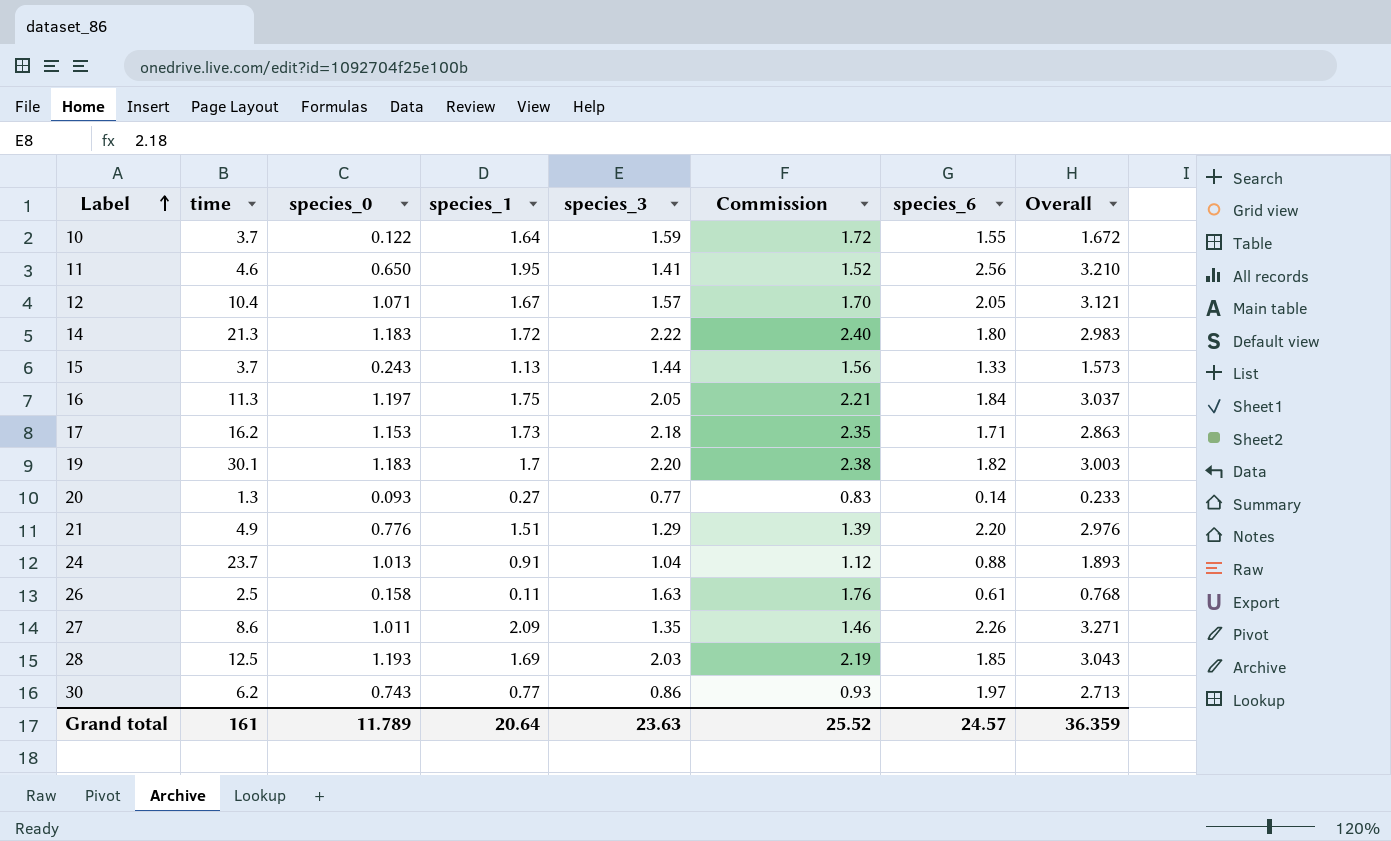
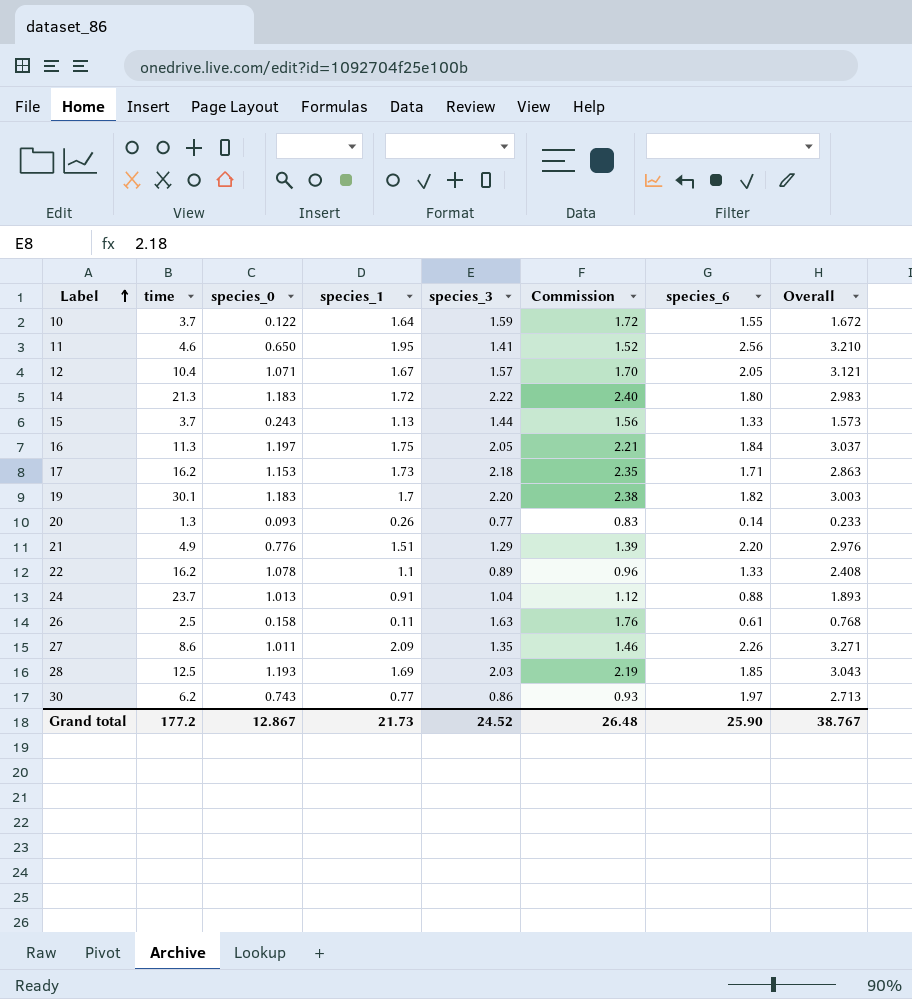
20 | species_1: 0.27 -> 0.26
row 22: none -> 16.2 | 1.078 | 1.1 | 0.89 | 0.96 | 1.33 | 2.408
Grand total | time: 161 -> 177.2
Grand total | species_0: 11.789 -> 12.867
Grand total | species_1: 20.64 -> 21.73
Grand total | species_3: 23.63 -> 24.52
Grand total | Commission: 25.52 -> 26.48
Grand total | species_6: 24.57 -> 25.90
Grand total | Overall: 36.359 -> 38.767

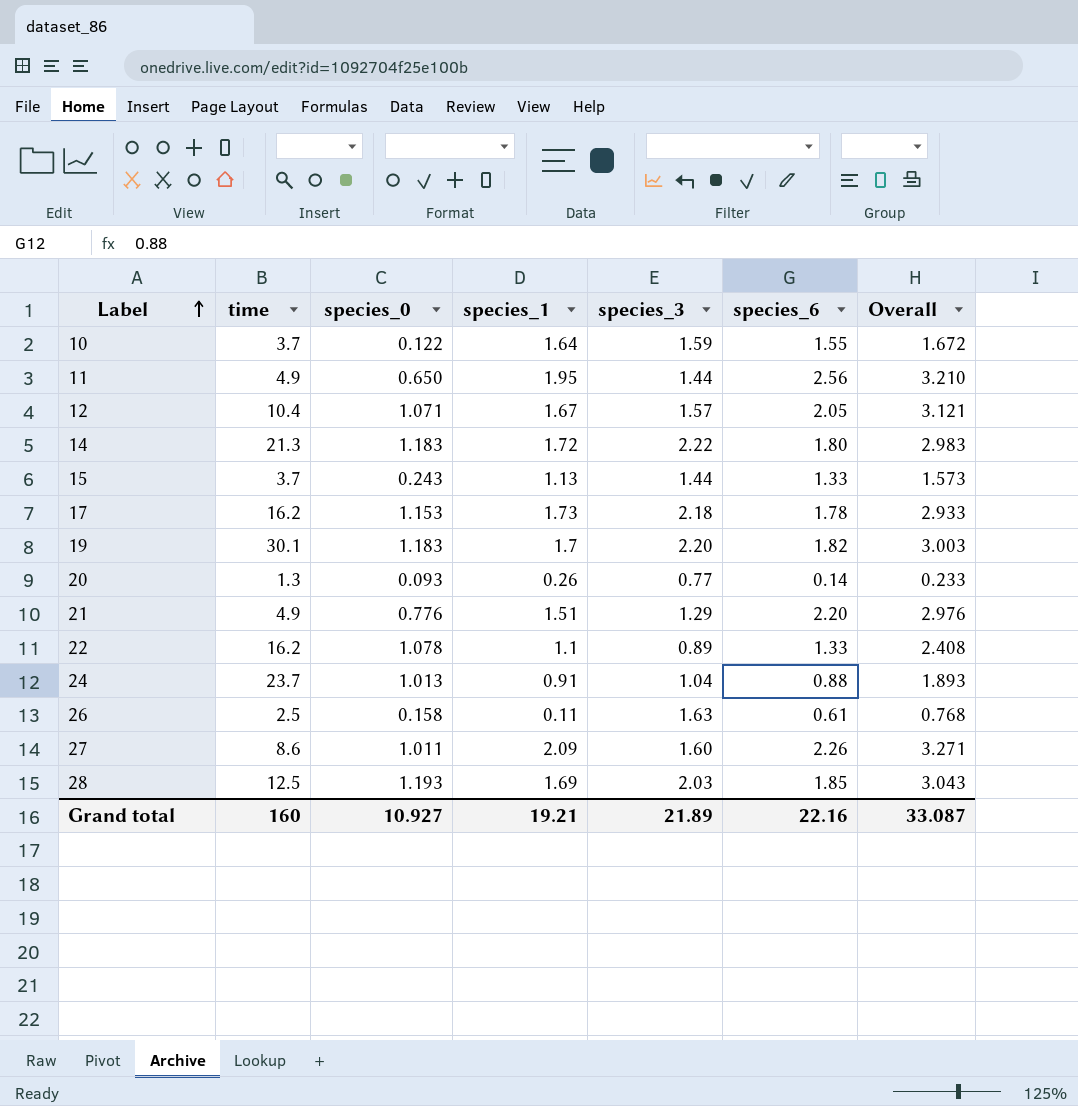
column Commission | formula: [species_3] * 1.08 -> none
row 16: 11.3 | 1.197 | 1.75 | 2.05 | 2.21 | 1.84 | 3.037 -> none
row 30: 6.2 | 0.743 | 0.77 | 0.86 | 0.93 | 1.97 | 2.713 -> none
11 | time: 4.6 -> 4.9
11 | species_3: 1.41 -> 1.44
17 | species_6: 1.71 -> 1.78
17 | Overall: 2.863 -> 2.933
27 | species_3: 1.35 -> 1.60
Grand total | time: 177.2 -> 160
Grand total | species_0: 12.867 -> 10.927
Grand total | species_1: 21.73 -> 19.21
Grand total | species_3: 24.52 -> 21.89
Grand total | species_6: 25.90 -> 22.16
Grand total | Overall: 38.767 -> 33.087

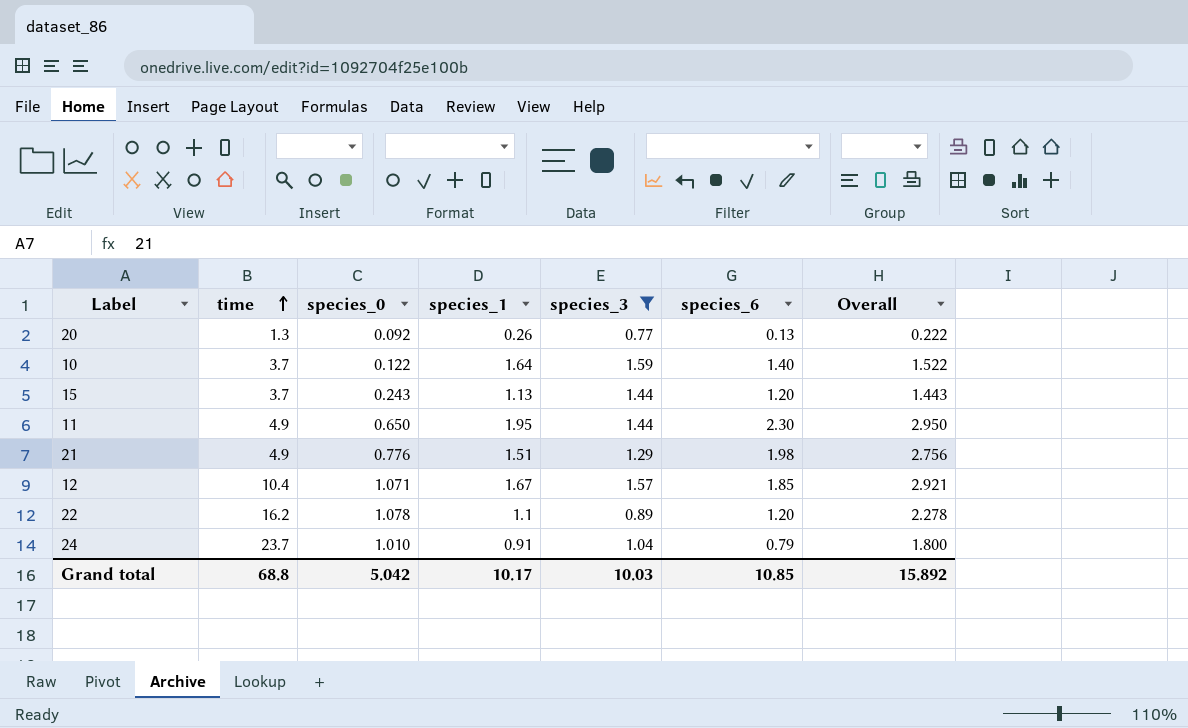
filter: none -> species_3 <= 1.59
row order: Label ascending -> time ascending
20 | species_0: 0.093 -> 0.092
20 | species_6: 0.14 -> 0.13
20 | Overall: 0.233 -> 0.222
10 | species_6: 1.55 -> 1.40
10 | Overall: 1.672 -> 1.522
15 | species_6: 1.33 -> 1.20
15 | Overall: 1.573 -> 1.443
11 | species_6: 2.56 -> 2.30
11 | Overall: 3.210 -> 2.950
21 | species_6: 2.20 -> 1.98
21 | Overall: 2.976 -> 2.756
12 | species_6: 2.05 -> 1.85
12 | Overall: 3.121 -> 2.921
22 | species_6: 1.33 -> 1.20
22 | Overall: 2.408 -> 2.278
24 | species_0: 1.013 -> 1.010
24 | species_6: 0.88 -> 0.79
24 | Overall: 1.893 -> 1.800
Grand total | time: 160 -> 68.8
Grand total | species_0: 10.927 -> 5.042
Grand total | species_1: 19.21 -> 10.17
Grand total | species_3: 21.89 -> 10.03
Grand total | species_6: 22.16 -> 10.85
Grand total | Overall: 33.087 -> 15.892

